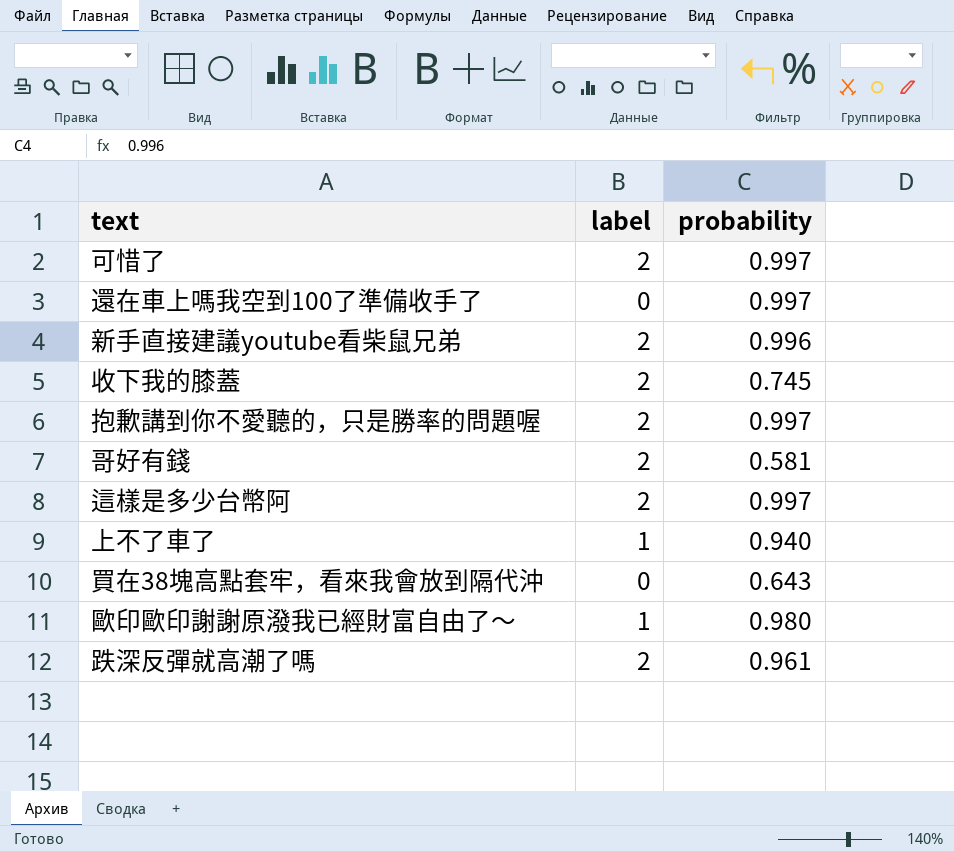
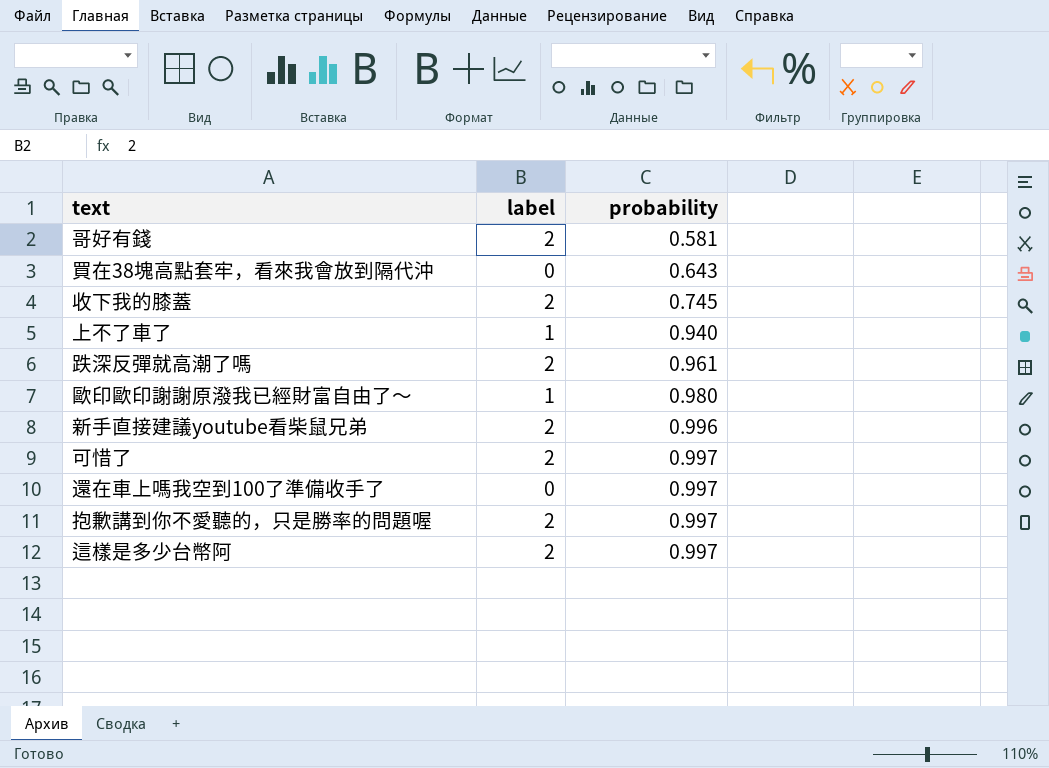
row order: none -> probability ascending

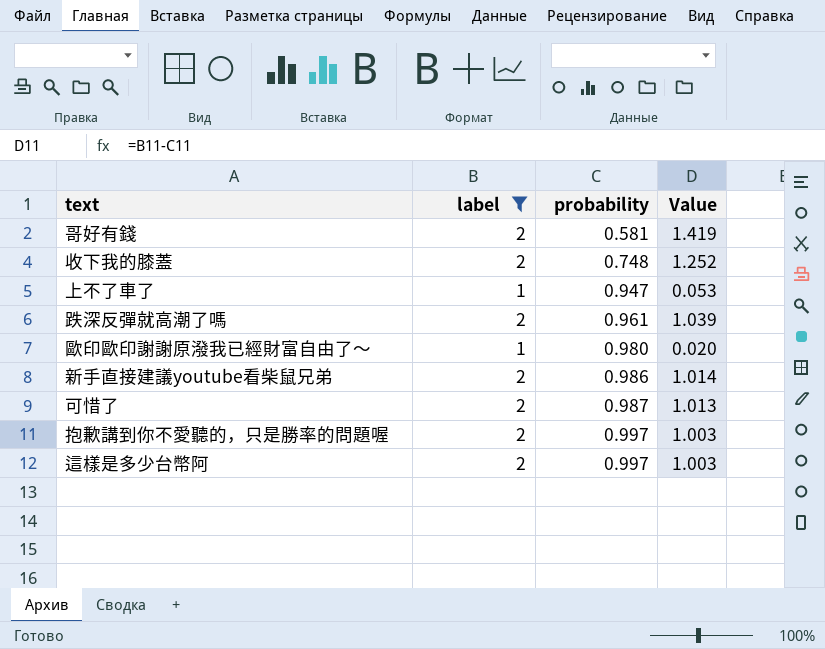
filter: none -> label != 0
column Value | formula: none -> [label] - [probability]
收下我的膝蓋 | probability: 0.745 -> 0.748
上不了車了 | probability: 0.940 -> 0.947
新手直接建議youtube看柴鼠兄弟 | probability: 0.996 -> 0.986
可惜了 | probability: 0.997 -> 0.987

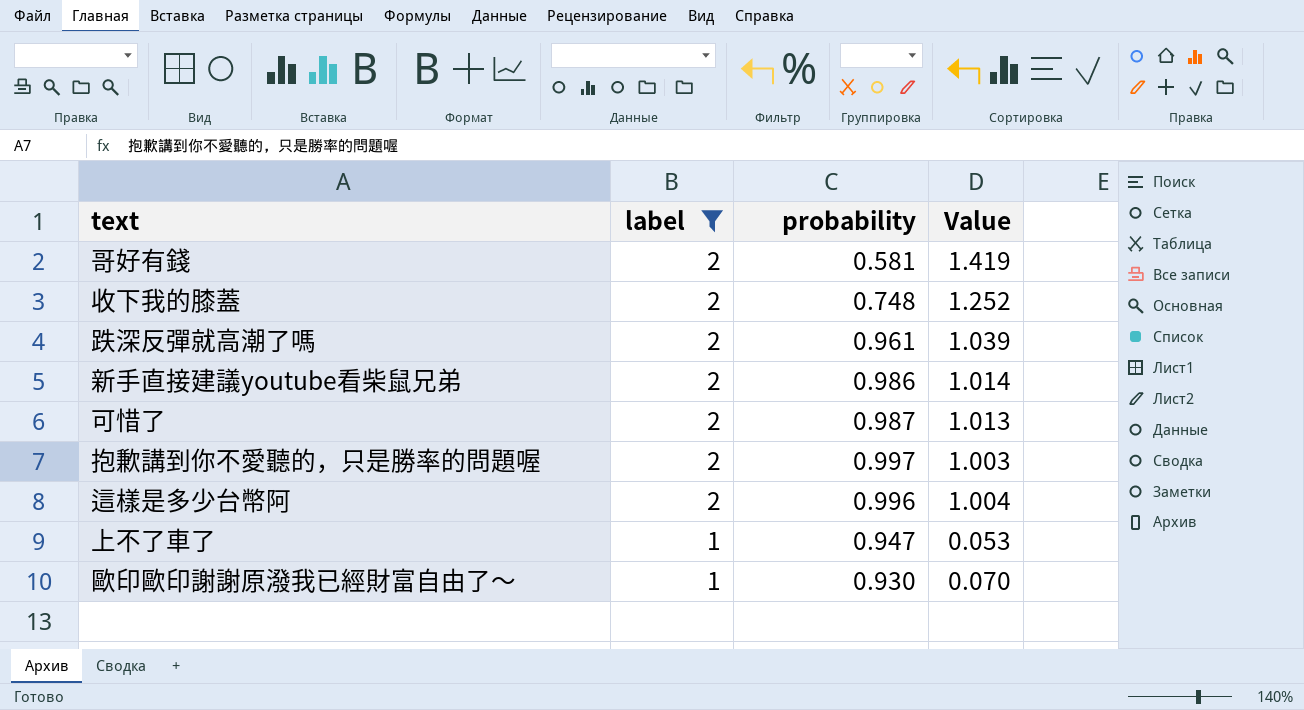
row order: probability ascending -> label descending
這樣是多少台幣阿 | probability: 0.997 -> 0.996
這樣是多少台幣阿 | Value: 1.003 -> 1.004
歐印歐印謝謝原潑我已經財富自由了～ | probability: 0.980 -> 0.930
歐印歐印謝謝原潑我已經財富自由了～ | Value: 0.020 -> 0.070

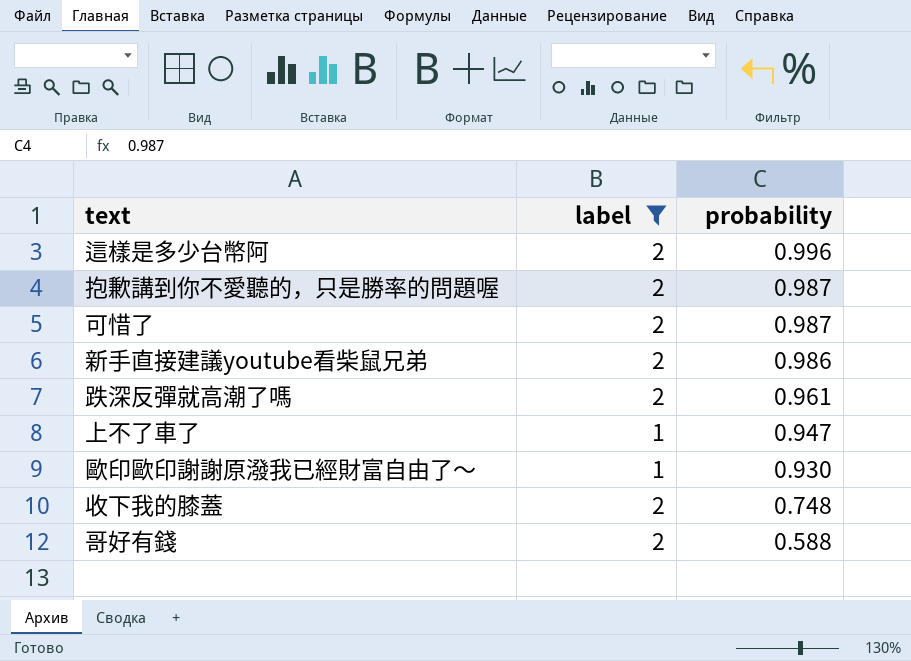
row order: label descending -> probability descending
column Value | formula: [label] - [probability] -> none
抱歉講到你不愛聽的，只是勝率的問題喔 | probability: 0.997 -> 0.987
哥好有錢 | probability: 0.581 -> 0.588

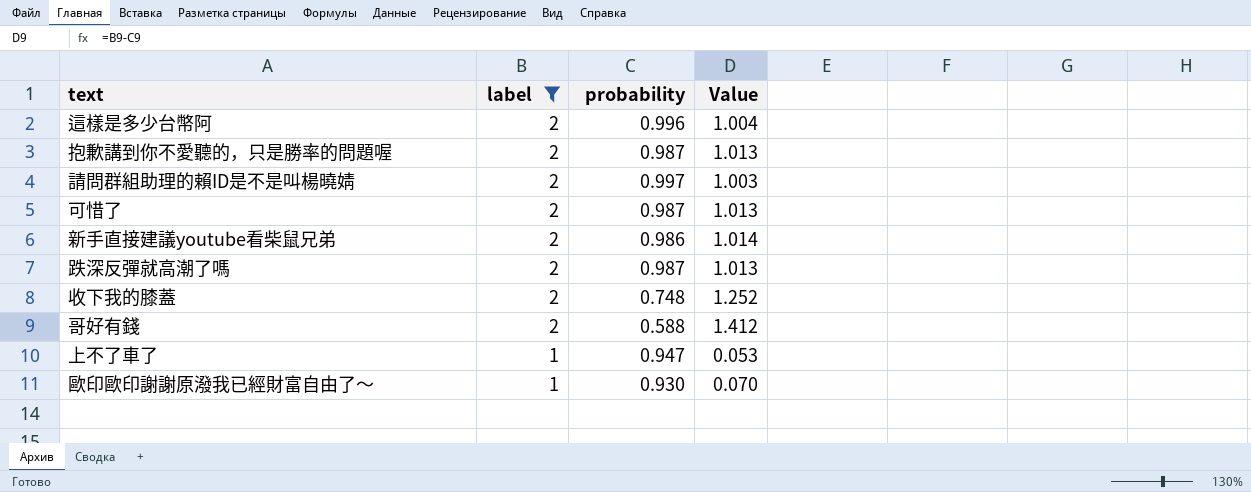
row order: probability descending -> label descending
column Value | formula: none -> [label] - [probability]
row 請問群組助理的賴ID是不是叫楊曉婧: none -> 2 | 0.997 | 1.003
跌深反彈就高潮了嗎 | probability: 0.961 -> 0.987

